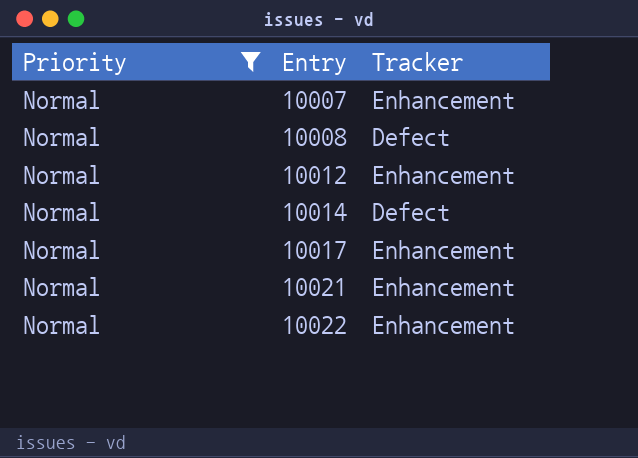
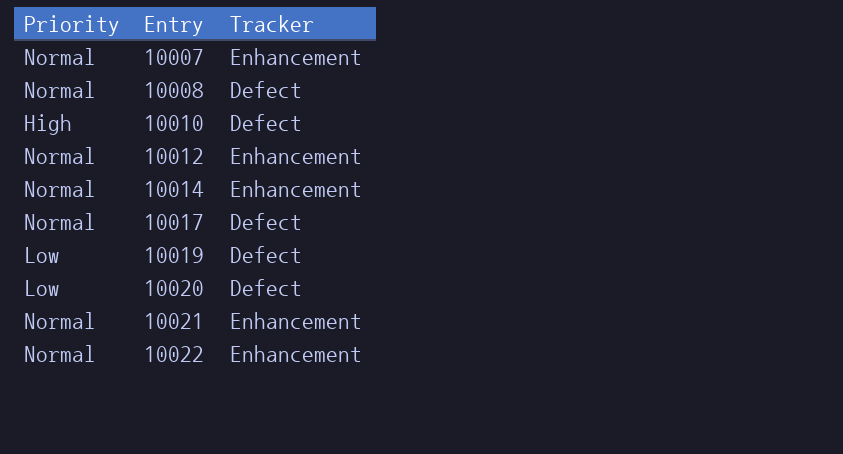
filter: Priority = Normal -> none
10014 | Tracker: Defect -> Enhancement
10017 | Tracker: Enhancement -> Defect

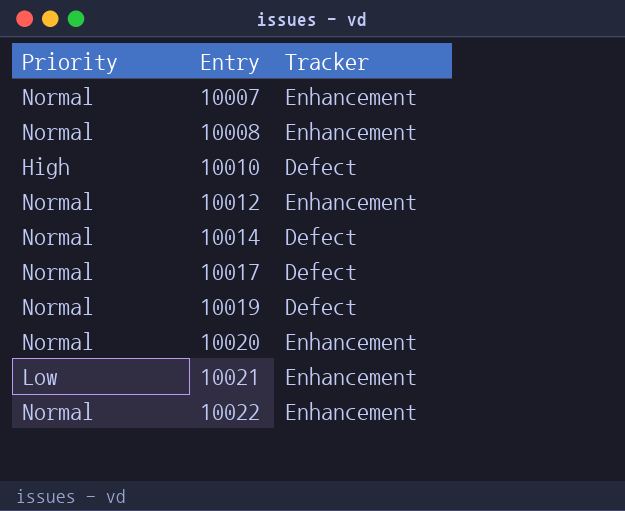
10008 | Tracker: Defect -> Enhancement
10014 | Tracker: Enhancement -> Defect
10019 | Priority: Low -> Normal
10020 | Priority: Low -> Normal
10020 | Tracker: Defect -> Enhancement
10021 | Priority: Normal -> Low

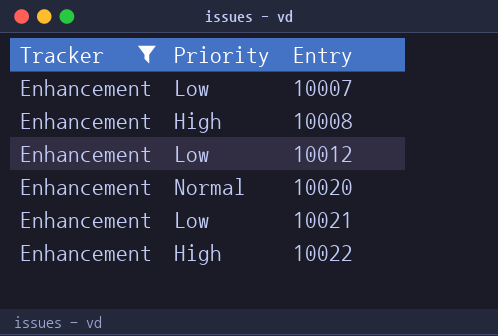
filter: none -> Tracker = Enhancement
column Tracker | position: 3 -> 1
10007 | Priority: Normal -> Low
10008 | Priority: Normal -> High
10012 | Priority: Normal -> Low
10022 | Priority: Normal -> High

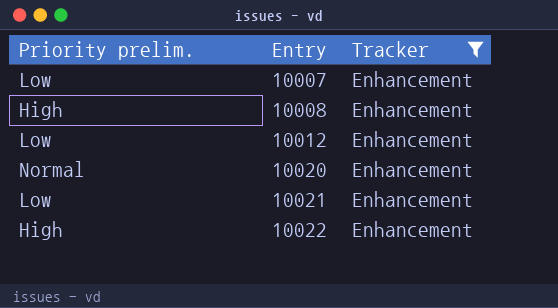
column name: Priority -> Priority prelim.
column Tracker | position: 1 -> 3

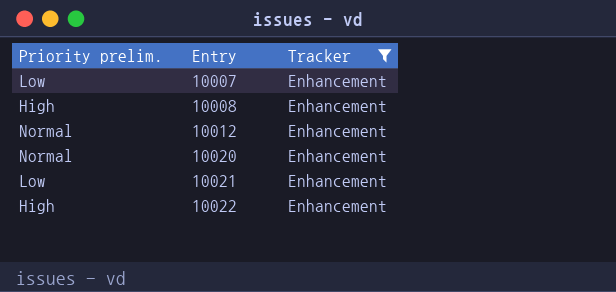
10012 | Priority prelim.: Low -> Normal

